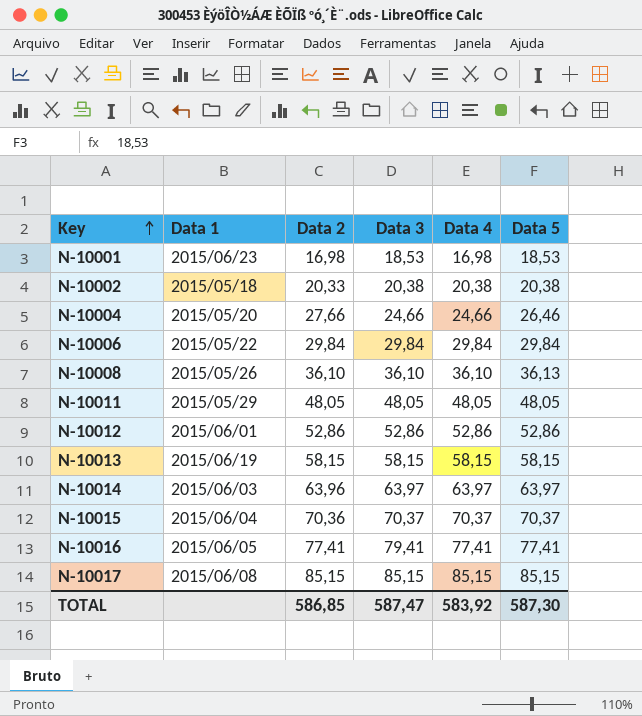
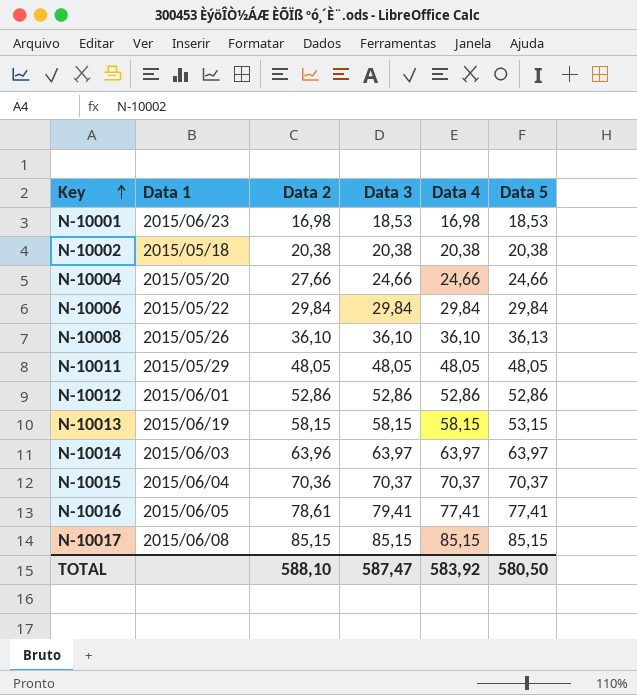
N-10002 | Data 2: 20,33 -> 20,38
N-10004 | Data 5: 26,46 -> 24,66
N-10013 | Data 5: 58,15 -> 53,15
N-10016 | Data 2: 77,41 -> 78,61
TOTAL | Data 2: 586,85 -> 588,10
TOTAL | Data 5: 587,30 -> 580,50

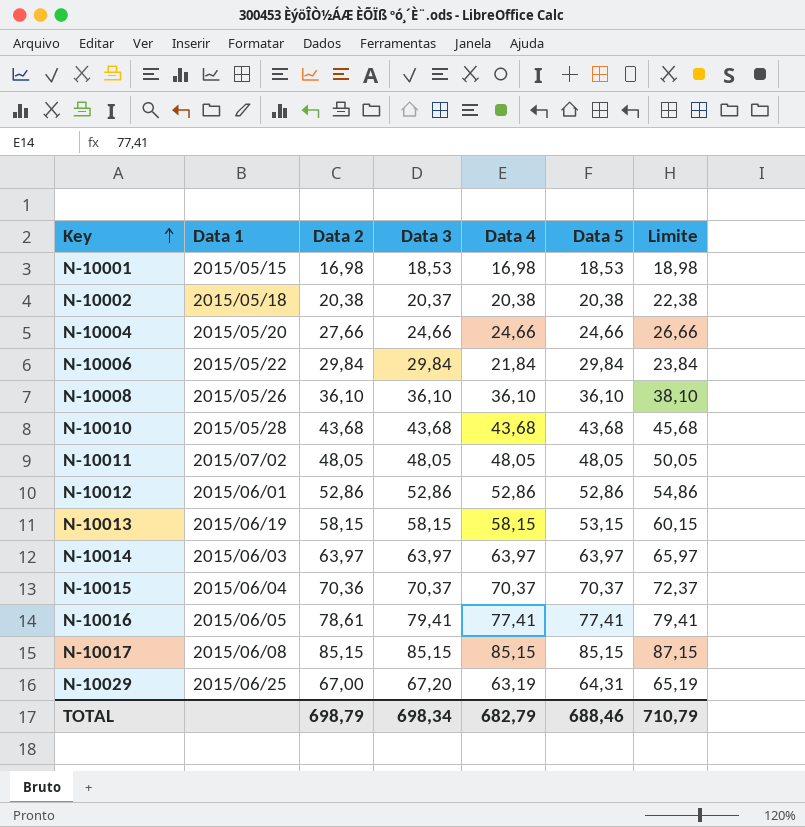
column Limite | formula: none -> [Data 4] + 2
N-10001 | Data 1: 2015/06/23 -> 2015/05/15
N-10002 | Data 3: 20,38 -> 20,37
N-10006 | Data 4: 29,84 -> 21,84
N-10008 | Data 5: 36,13 -> 36,10
row N-10010: none -> 2015/05/28 | 43,68 | 43,68 | 43,68 | 43,68 | 45,68
N-10011 | Data 1: 2015/05/29 -> 2015/07/02
N-10014 | Data 2: 63,96 -> 63,97
row N-10029: none -> 2015/06/25 | 67,00 | 67,20 | 63,19 | 64,31 | 65,19
TOTAL | Data 2: 588,10 -> 698,79
TOTAL | Data 3: 587,47 -> 698,34
TOTAL | Data 4: 583,92 -> 682,79
TOTAL | Data 5: 580,50 -> 688,46

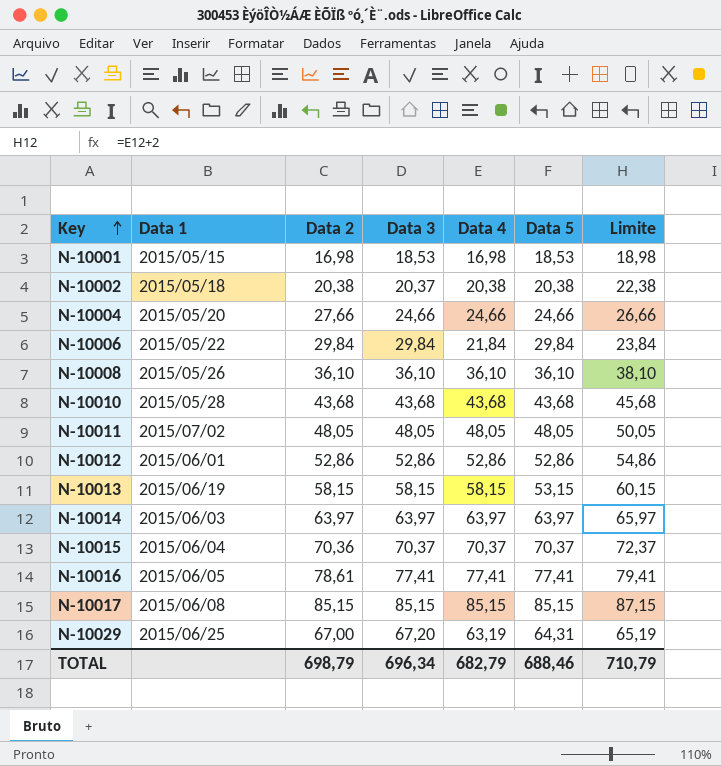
N-10016 | Data 3: 79,41 -> 77,41
TOTAL | Data 3: 698,34 -> 696,34

